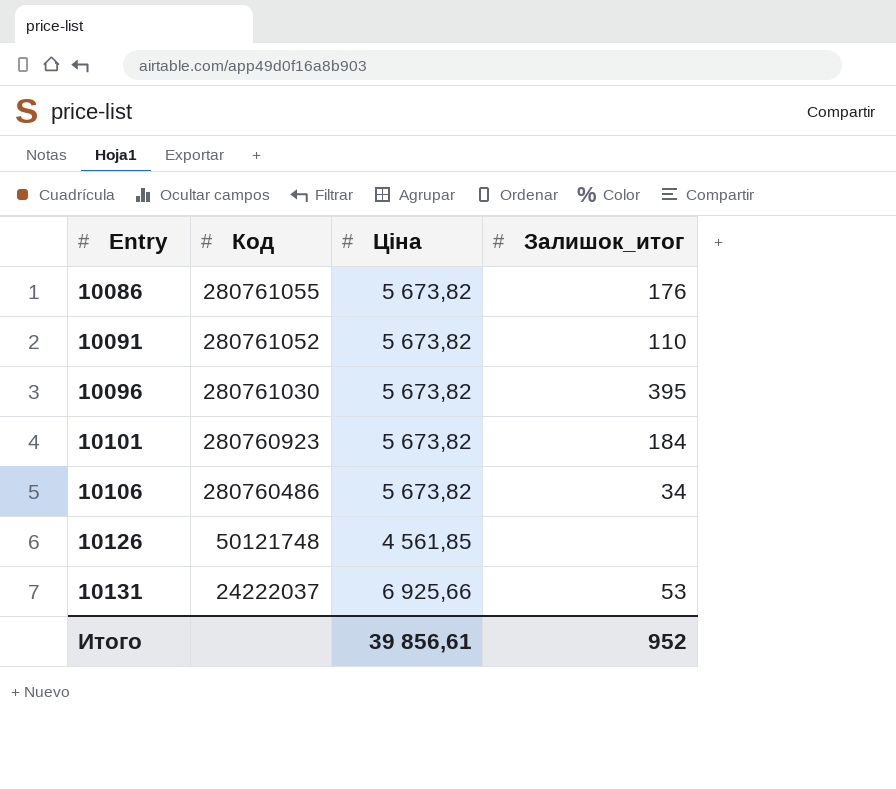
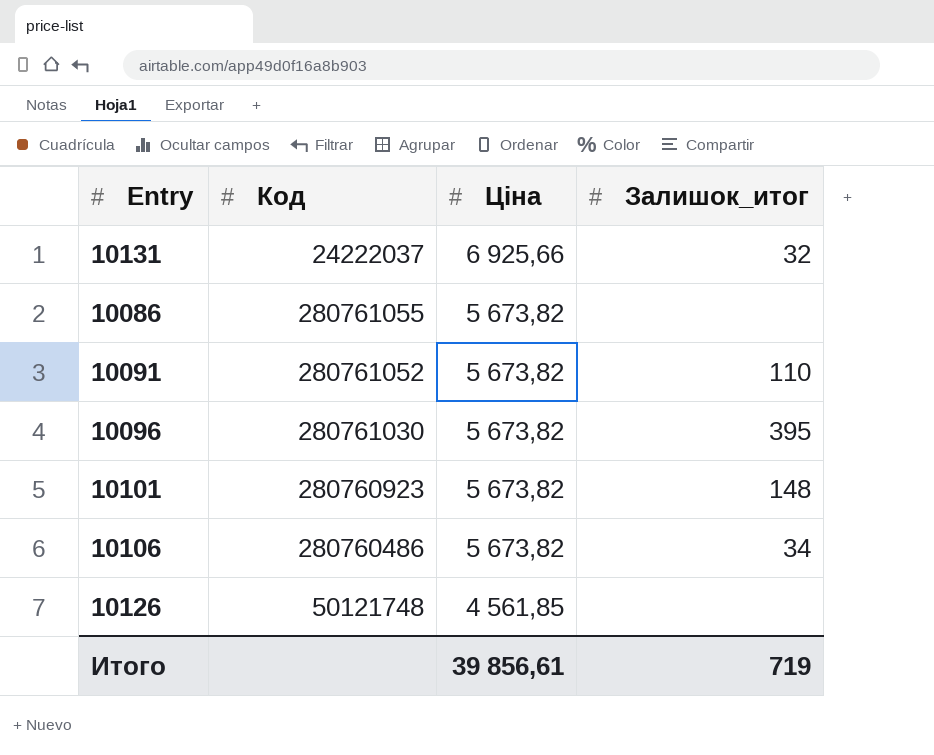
row order: Entry ascending -> Ціна descending
10131 | Залишок_итог: 53 -> 32
10086 | Залишок_итог: 176 -> none
10101 | Залишок_итог: 184 -> 148
Итого | Залишок_итог: 952 -> 719

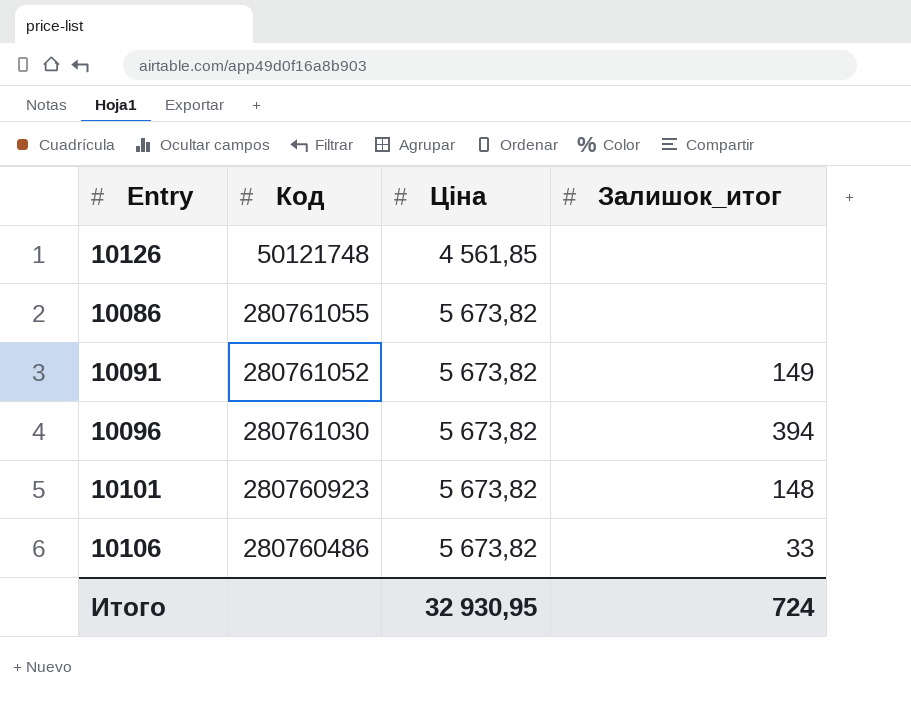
row order: Ціна descending -> Ціна ascending
row 10131: 24222037 | 6 925,66 | 32 -> none
10091 | Залишок_итог: 110 -> 149
10096 | Залишок_итог: 395 -> 394
10106 | Залишок_итог: 34 -> 33
Итого | Ціна: 39 856,61 -> 32 930,95
Итого | Залишок_итог: 719 -> 724

